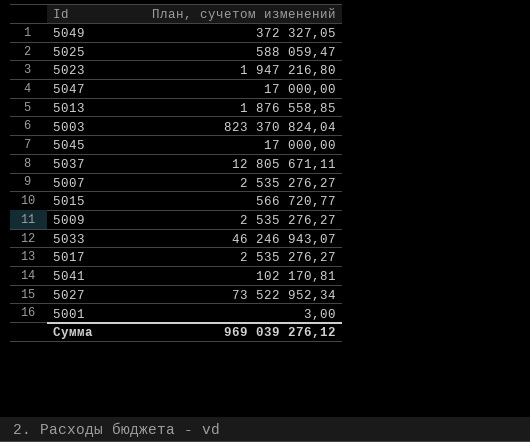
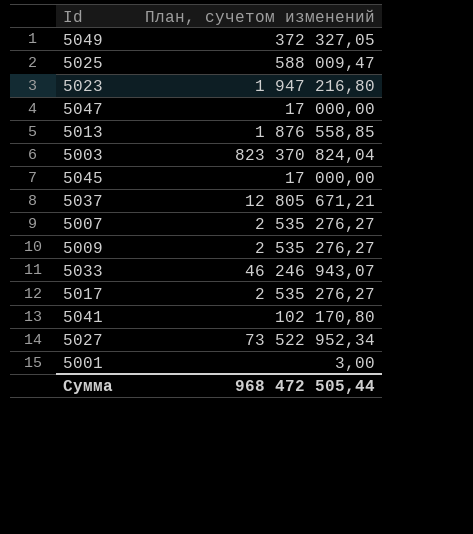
row 5015: 566 720,77 -> none
5025 | План, сучетом изменений: 588 059,47 -> 588 009,47
5037 | План, сучетом изменений: 12 805 671,11 -> 12 805 671,21
5041 | План, сучетом изменений: 102 170,81 -> 102 170,80
Сумма | План, сучетом изменений: 969 039 276,12 -> 968 472 505,44

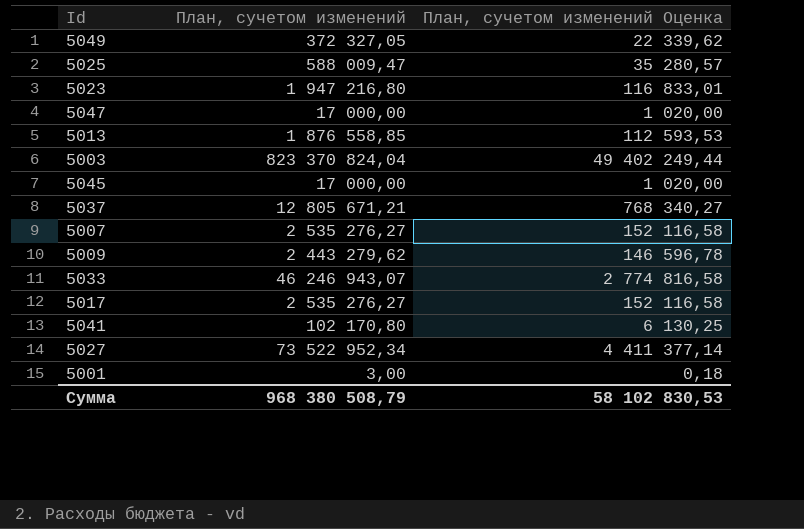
column План, сучетом изменений Оценка | formula: none -> [План, сучетом изменений] * 0,06
5009 | План, сучетом изменений: 2 535 276,27 -> 2 443 279,62
Сумма | План, сучетом изменений: 968 472 505,44 -> 968 380 508,79

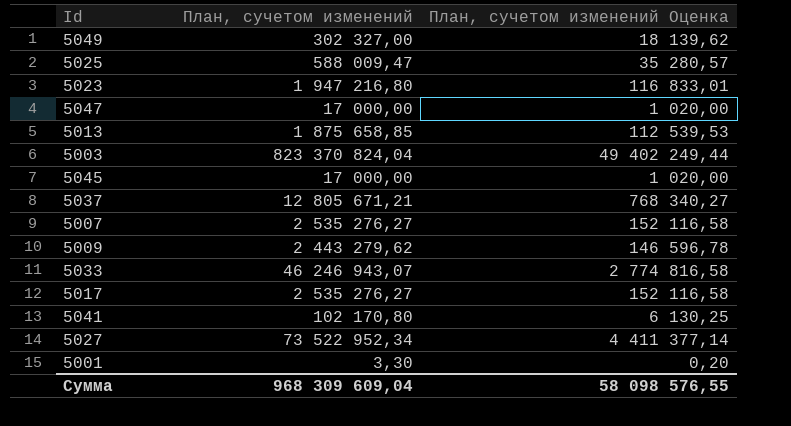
5049 | План, сучетом изменений: 372 327,05 -> 302 327,00
5049 | План, сучетом изменений Оценка: 22 339,62 -> 18 139,62
5013 | План, сучетом изменений: 1 876 558,85 -> 1 875 658,85
5013 | План, сучетом изменений Оценка: 112 593,53 -> 112 539,53
5001 | План, сучетом изменений: 3,00 -> 3,30
5001 | План, сучетом изменений Оценка: 0,18 -> 0,20
Сумма | План, сучетом изменений: 968 380 508,79 -> 968 309 609,04
Сумма | План, сучетом изменений Оценка: 58 102 830,53 -> 58 098 576,55

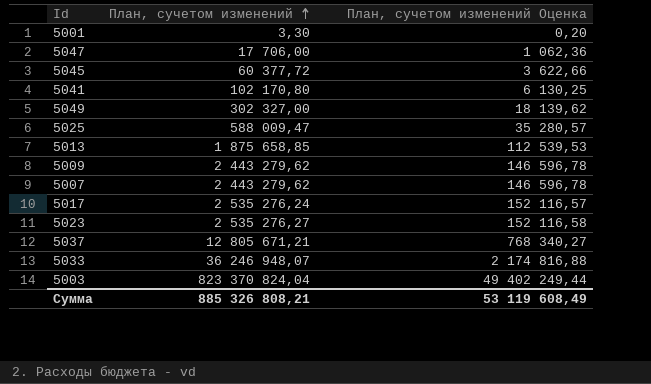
row order: none -> План, сучетом изменений ascending
row 5027: 73 522 952,34 | 4 411 377,14 -> none
5047 | План, сучетом изменений: 17 000,00 -> 17 706,00
5047 | План, сучетом изменений Оценка: 1 020,00 -> 1 062,36
5045 | План, сучетом изменений: 17 000,00 -> 60 377,72
5045 | План, сучетом изменений Оценка: 1 020,00 -> 3 622,66
5007 | План, сучетом изменений: 2 535 276,27 -> 2 443 279,62
5007 | План, сучетом изменений Оценка: 152 116,58 -> 146 596,78
5017 | План, сучетом изменений: 2 535 276,27 -> 2 535 276,24
5017 | План, сучетом изменений Оценка: 152 116,58 -> 152 116,57
5023 | План, сучетом изменений: 1 947 216,80 -> 2 535 276,27
5023 | План, сучетом изменений Оценка: 116 833,01 -> 152 116,58
5033 | План, сучетом изменений: 46 246 943,07 -> 36 246 948,07
5033 | План, сучетом изменений Оценка: 2 774 816,58 -> 2 174 816,88
Сумма | План, сучетом изменений: 968 309 609,04 -> 885 326 808,21
Сумма | План, сучетом изменений Оценка: 58 098 576,55 -> 53 119 608,49

